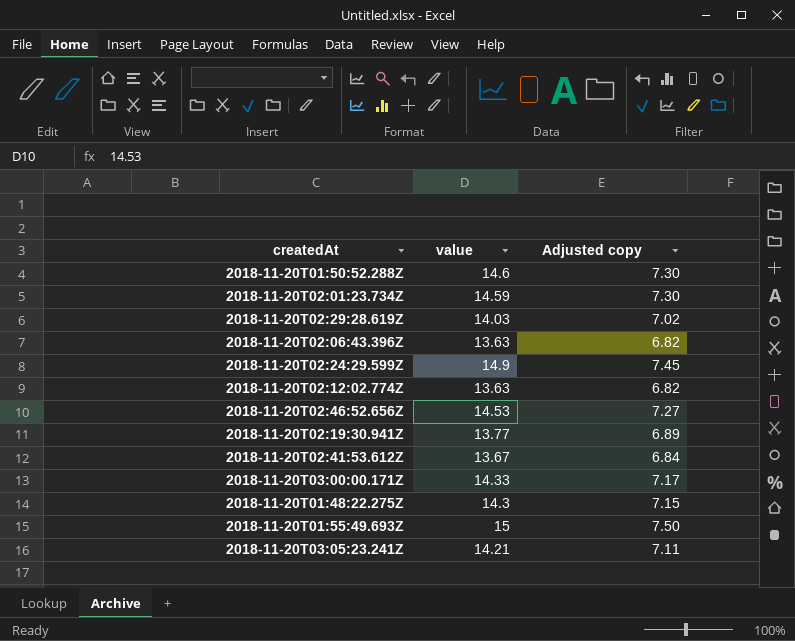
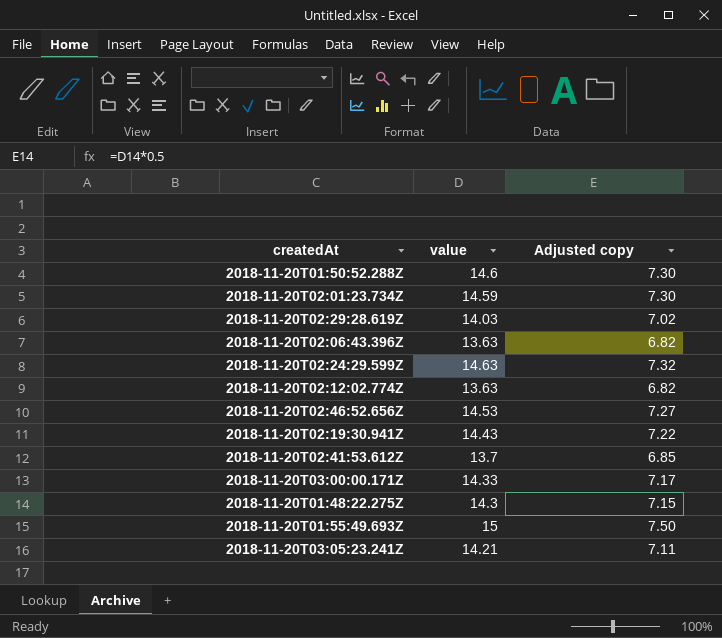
2018-11-20T02:24:29.599Z | value: 14.9 -> 14.63
2018-11-20T02:24:29.599Z | Adjusted copy: 7.45 -> 7.32
2018-11-20T02:19:30.941Z | value: 13.77 -> 14.43
2018-11-20T02:19:30.941Z | Adjusted copy: 6.89 -> 7.22
2018-11-20T02:41:53.612Z | value: 13.67 -> 13.7
2018-11-20T02:41:53.612Z | Adjusted copy: 6.84 -> 6.85

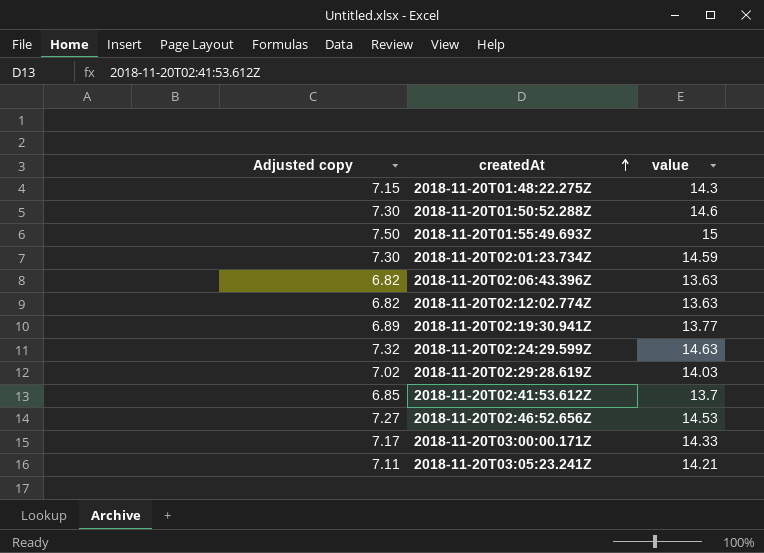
row order: none -> createdAt ascending
column Adjusted copy | position: 3 -> 1
2018-11-20T02:19:30.941Z | Adjusted copy: 7.22 -> 6.89
2018-11-20T02:19:30.941Z | value: 14.43 -> 13.77

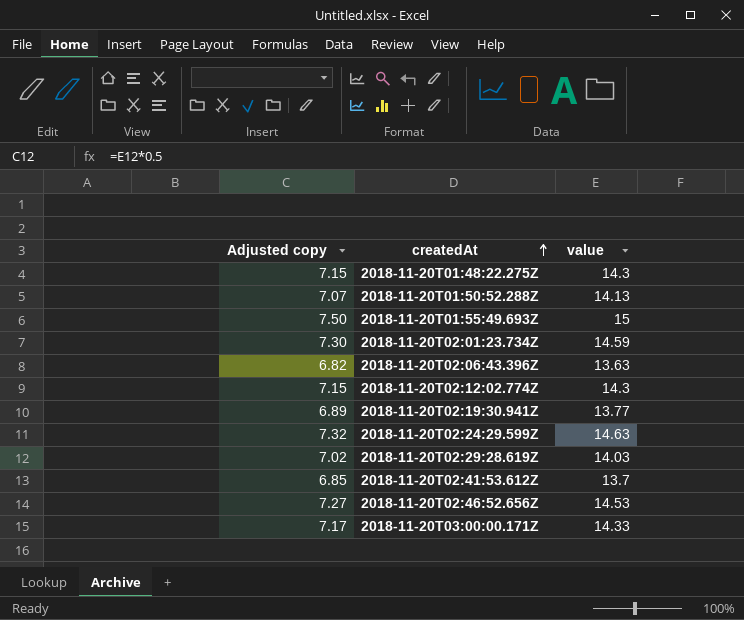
row 2018-11-20T03:05:23.241Z: 7.11 | 14.21 -> none
2018-11-20T01:50:52.288Z | Adjusted copy: 7.30 -> 7.07
2018-11-20T01:50:52.288Z | value: 14.6 -> 14.13
2018-11-20T02:12:02.774Z | Adjusted copy: 6.82 -> 7.15
2018-11-20T02:12:02.774Z | value: 13.63 -> 14.3

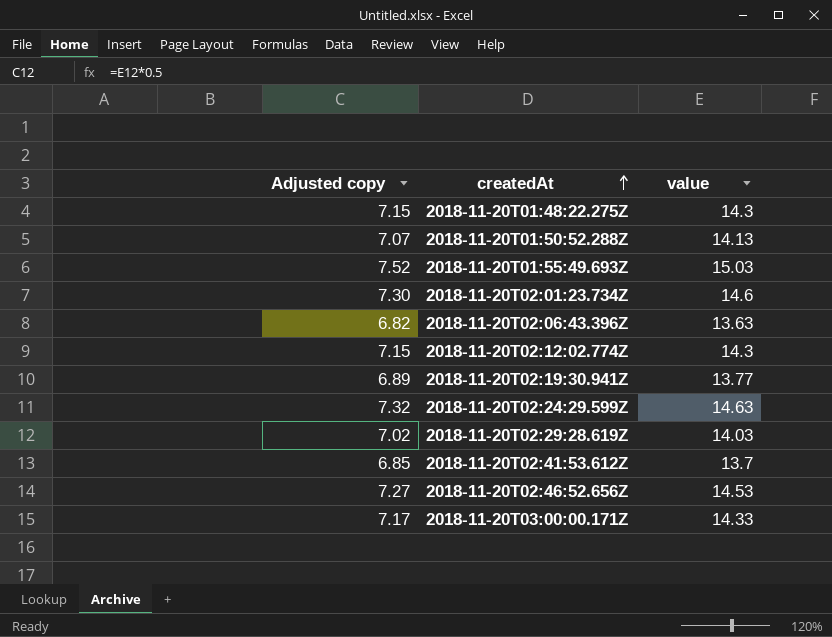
2018-11-20T01:55:49.693Z | Adjusted copy: 7.50 -> 7.52
2018-11-20T01:55:49.693Z | value: 15 -> 15.03
2018-11-20T02:01:23.734Z | value: 14.59 -> 14.6

